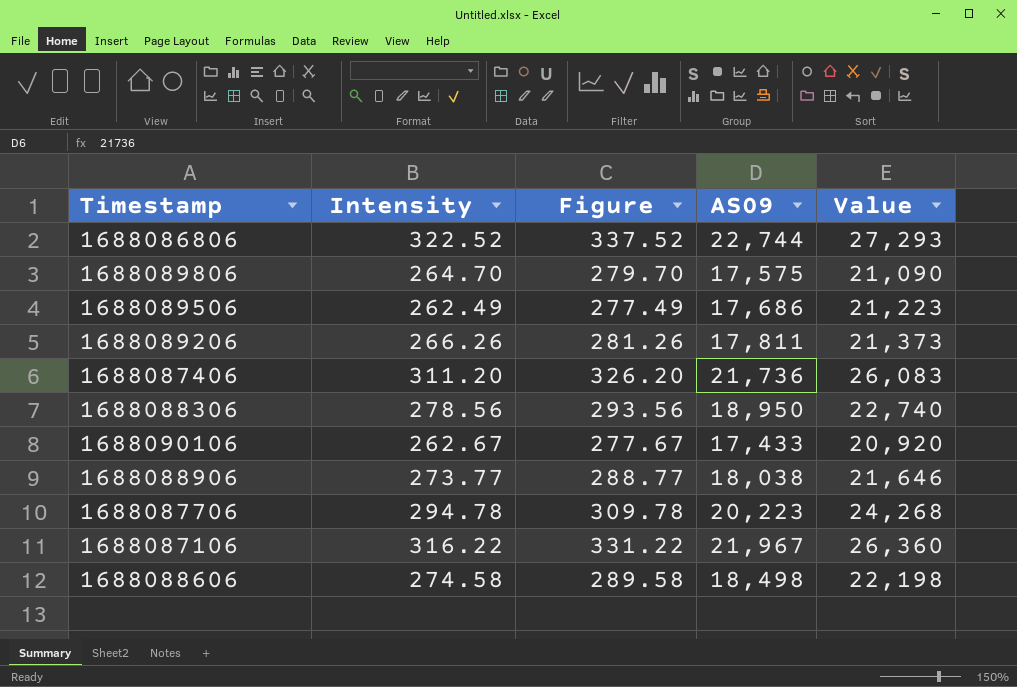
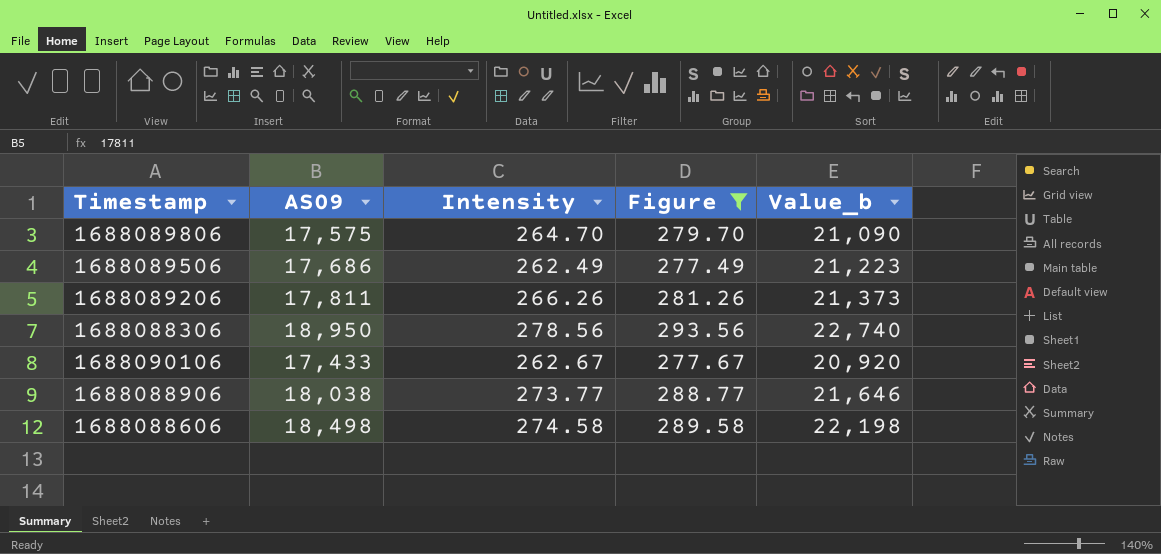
filter: none -> Figure <= 293.56
column AS09 | position: 4 -> 2
column name: Value -> Value_b

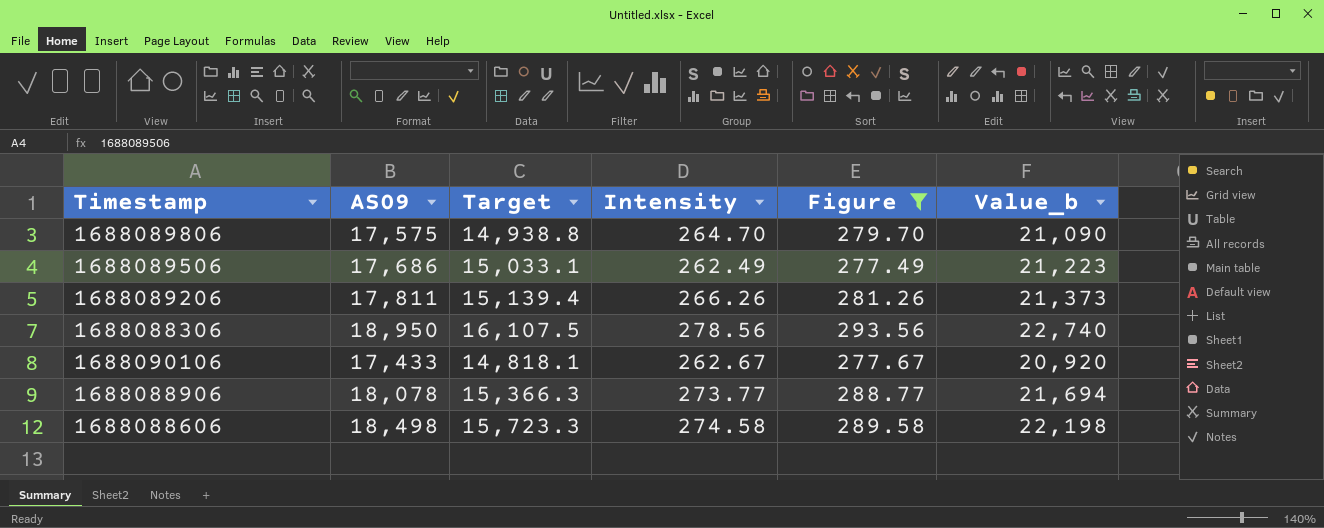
column Target | formula: none -> [AS09] * 0.85
1688088906 | AS09: 18,038 -> 18,078
1688088906 | Value_b: 21,646 -> 21,694

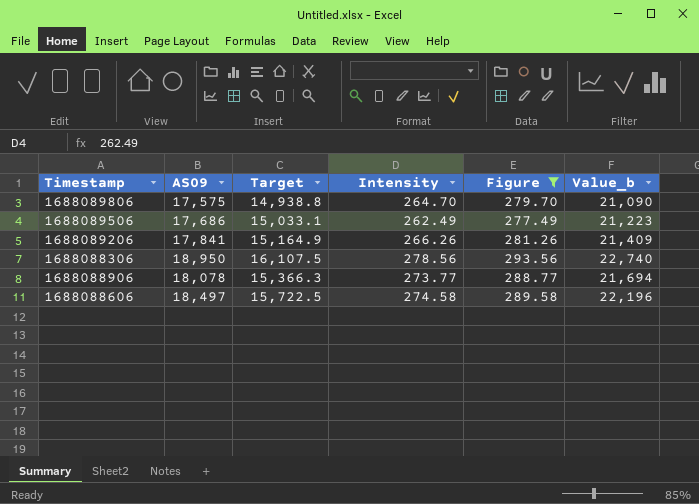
row 1688090106: 17,433 | 14,818.1 | 262.67 | 277.67 | 20,920 -> none
1688089206 | AS09: 17,811 -> 17,841
1688089206 | Target: 15,139.4 -> 15,164.9
1688089206 | Value_b: 21,373 -> 21,409
1688088606 | AS09: 18,498 -> 18,497
1688088606 | Target: 15,723.3 -> 15,722.5
1688088606 | Value_b: 22,198 -> 22,196

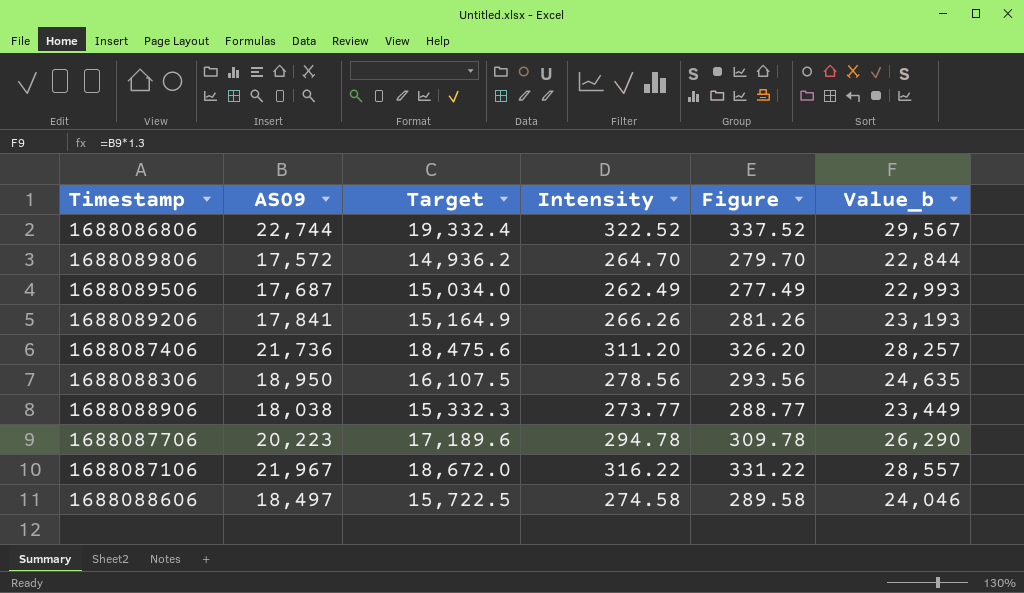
filter: Figure <= 293.56 -> none
column Value_b | formula: [AS09] * 1.2 -> [AS09] * 1.3
1688089806 | AS09: 17,575 -> 17,572
1688089806 | Target: 14,938.8 -> 14,936.2
1688089506 | AS09: 17,686 -> 17,687
1688089506 | Target: 15,033.1 -> 15,034.0
1688088906 | AS09: 18,078 -> 18,038
1688088906 | Target: 15,366.3 -> 15,332.3

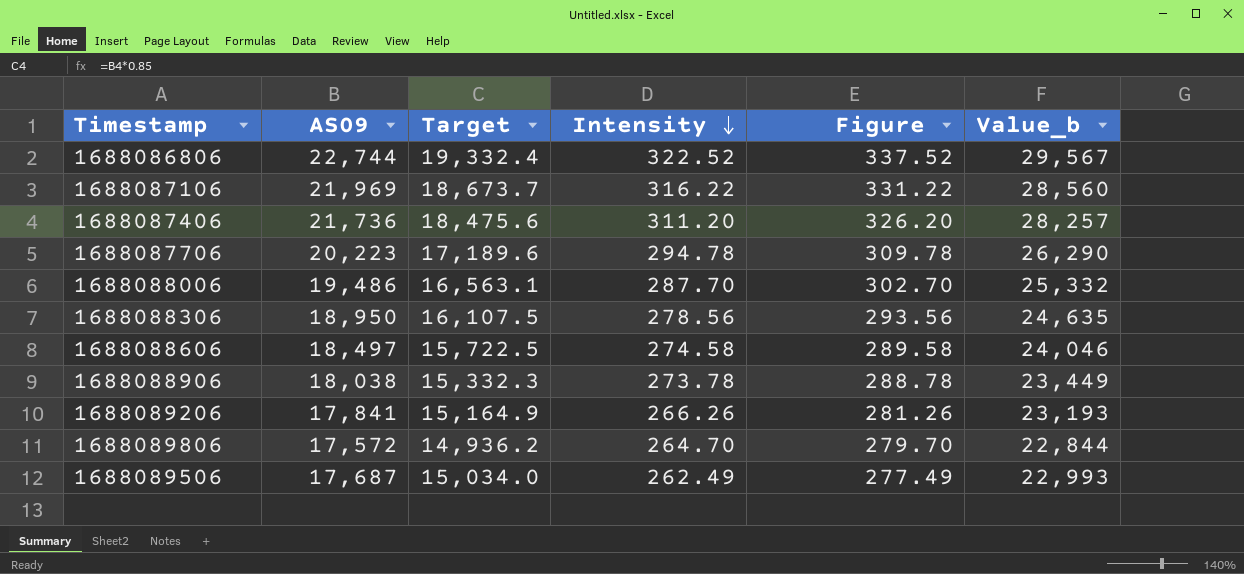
row order: none -> Intensity descending
1688087106 | AS09: 21,967 -> 21,969
1688087106 | Target: 18,672.0 -> 18,673.7
1688087106 | Value_b: 28,557 -> 28,560
row 1688088006: none -> 19,486 | 16,563.1 | 287.70 | 302.70 | 25,332
1688088906 | Intensity: 273.77 -> 273.78
1688088906 | Figure: 288.77 -> 288.78

